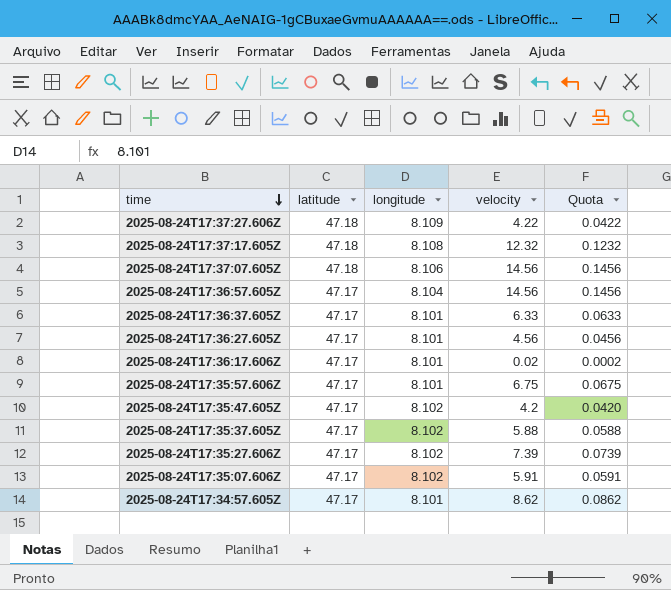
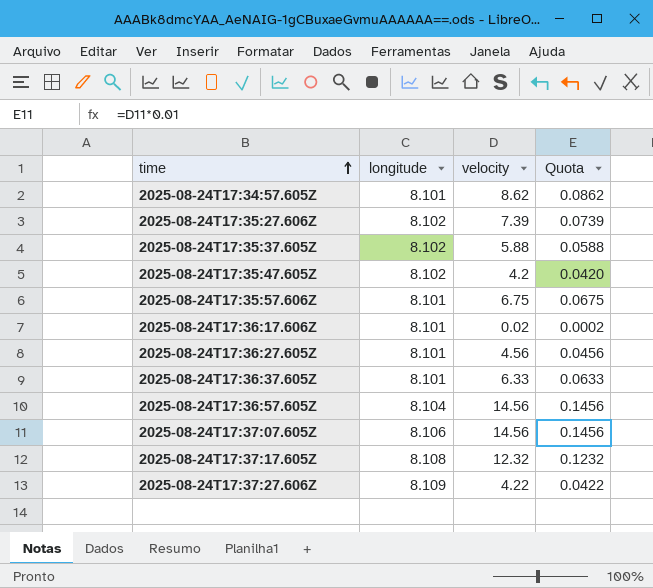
row order: time descending -> time ascending
column latitude | position: 2 -> none
row 2025-08-24T17:35:07.606Z: 47.17 | 8.102 | 5.91 | 0.0591 -> none

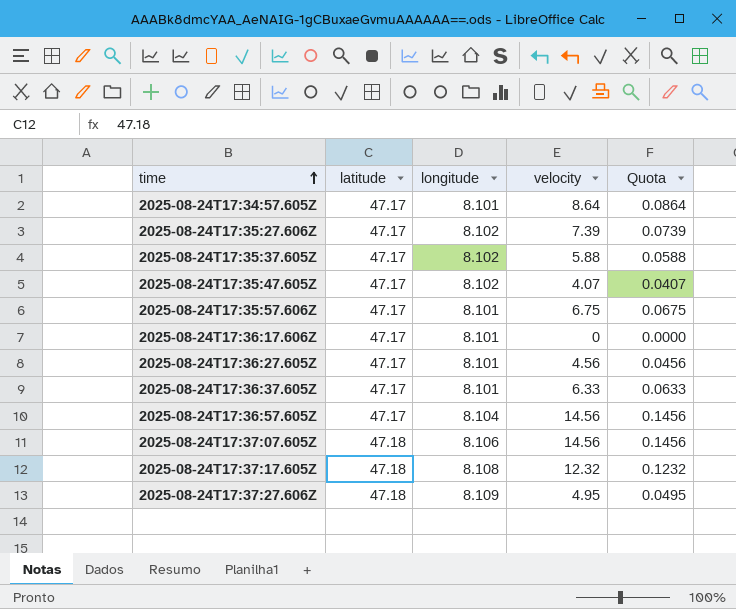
column latitude | position: none -> 2
2025-08-24T17:34:57.605Z | velocity: 8.62 -> 8.64
2025-08-24T17:34:57.605Z | Quota: 0.0862 -> 0.0864
2025-08-24T17:35:47.605Z | velocity: 4.2 -> 4.07
2025-08-24T17:35:47.605Z | Quota: 0.0420 -> 0.0407
2025-08-24T17:36:17.606Z | velocity: 0.02 -> 0
2025-08-24T17:36:17.606Z | Quota: 0.0002 -> 0.0000
2025-08-24T17:37:27.606Z | velocity: 4.22 -> 4.95
2025-08-24T17:37:27.606Z | Quota: 0.0422 -> 0.0495

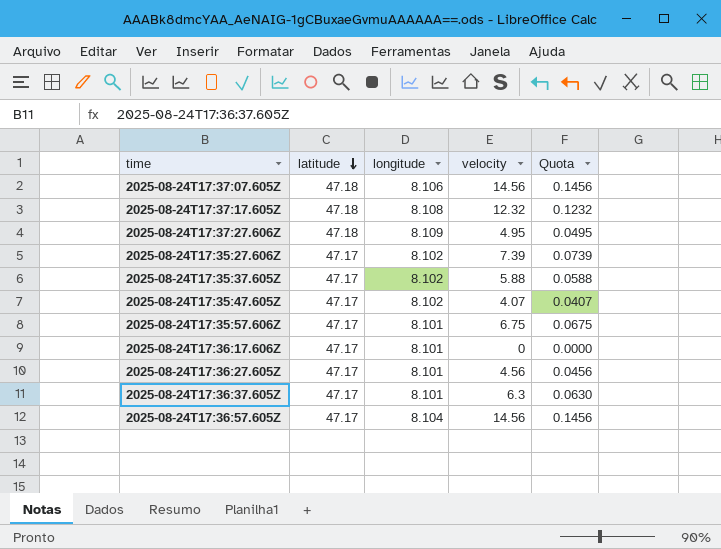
row order: time ascending -> latitude descending
row 2025-08-24T17:34:57.605Z: 47.17 | 8.101 | 8.64 | 0.0864 -> none
2025-08-24T17:36:37.605Z | velocity: 6.33 -> 6.3
2025-08-24T17:36:37.605Z | Quota: 0.0633 -> 0.0630

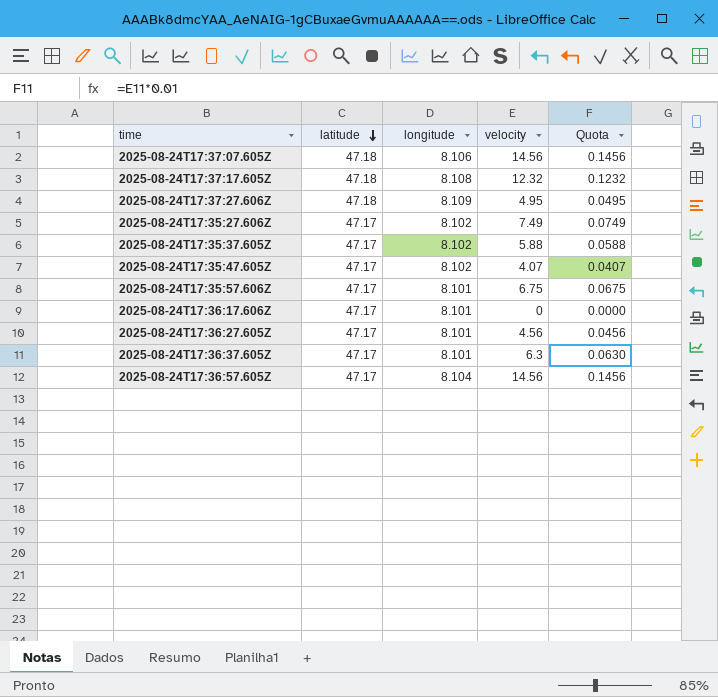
2025-08-24T17:35:27.606Z | velocity: 7.39 -> 7.49
2025-08-24T17:35:27.606Z | Quota: 0.0739 -> 0.0749

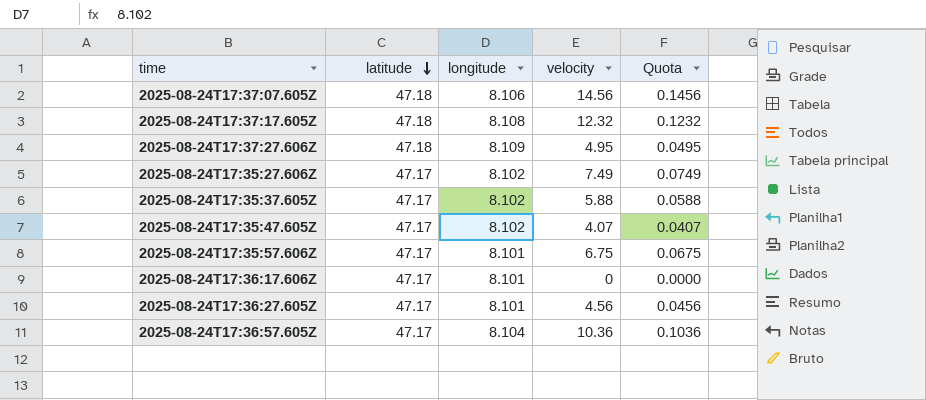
row 2025-08-24T17:36:37.605Z: 47.17 | 8.101 | 6.3 | 0.0630 -> none
2025-08-24T17:36:57.605Z | velocity: 14.56 -> 10.36
2025-08-24T17:36:57.605Z | Quota: 0.1456 -> 0.1036

